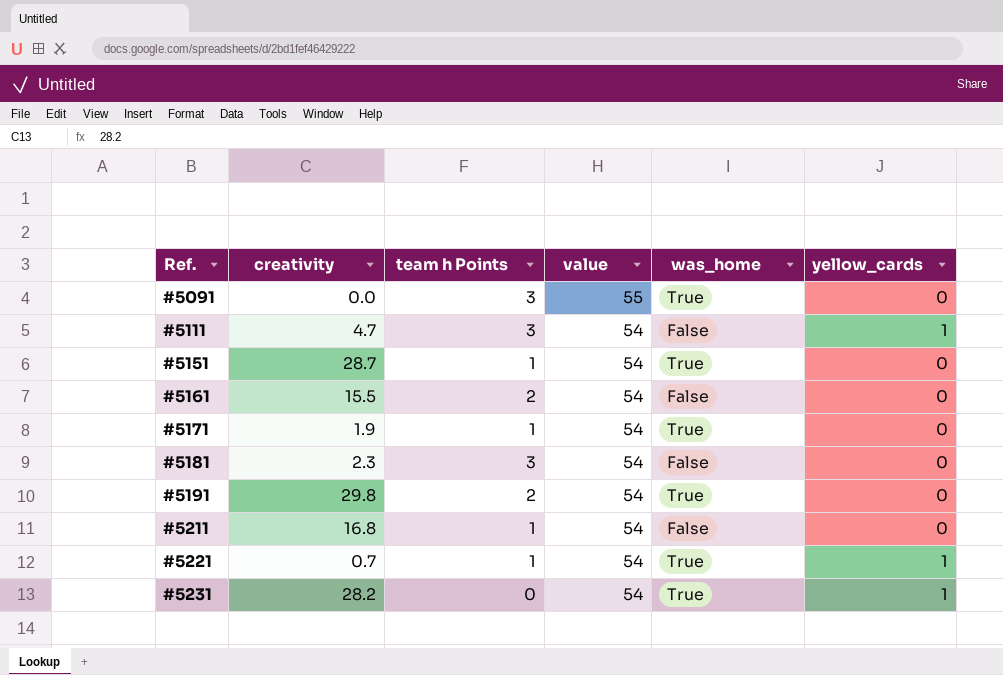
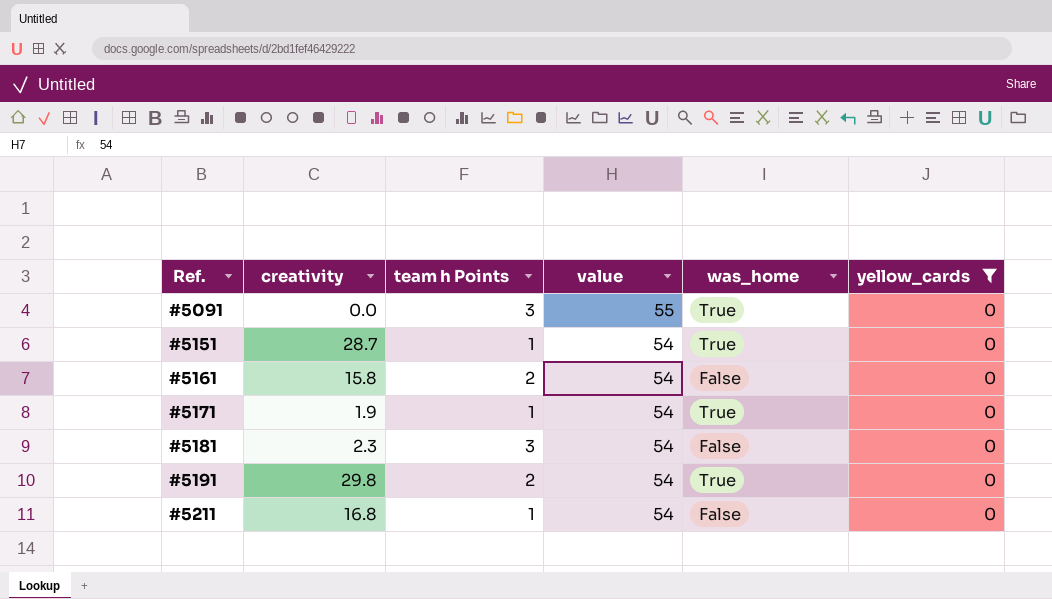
filter: none -> yellow_cards = 0
#5161 | creativity: 15.5 -> 15.8

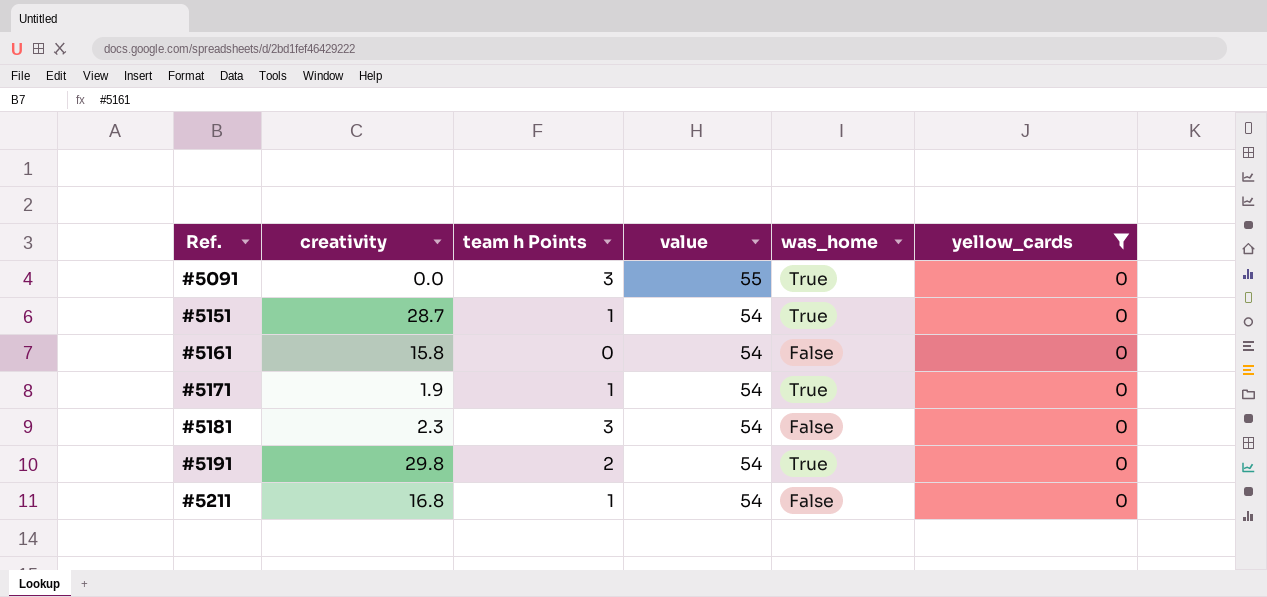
#5161 | team h Points: 2 -> 0

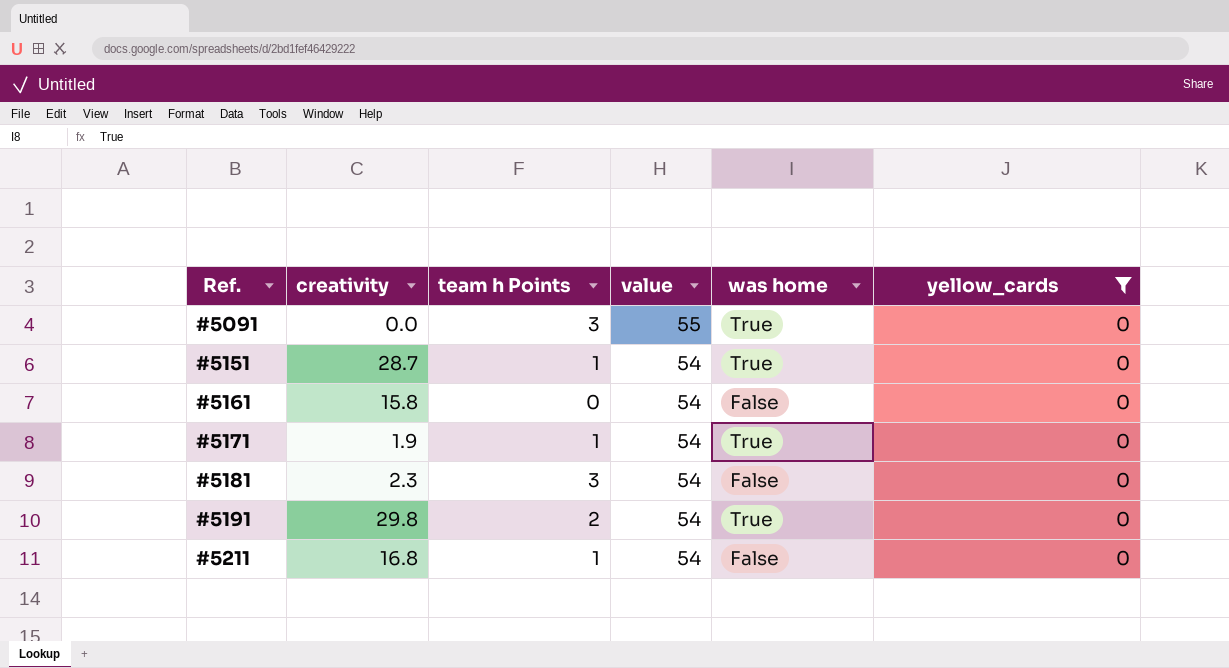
column name: was_home -> was home

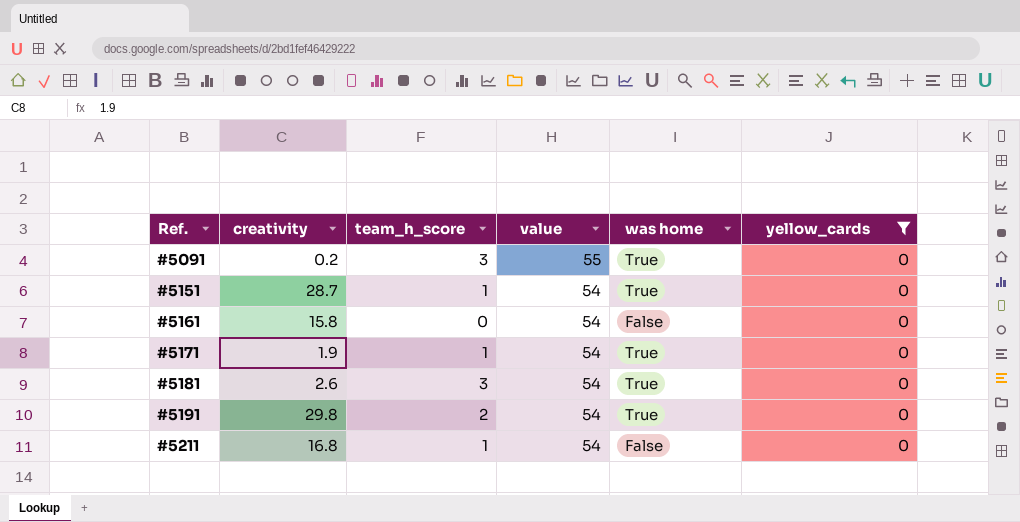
column name: team h Points -> team_h_score
#5091 | creativity: 0.0 -> 0.2
#5181 | creativity: 2.3 -> 2.6
#5181 | was home: False -> True

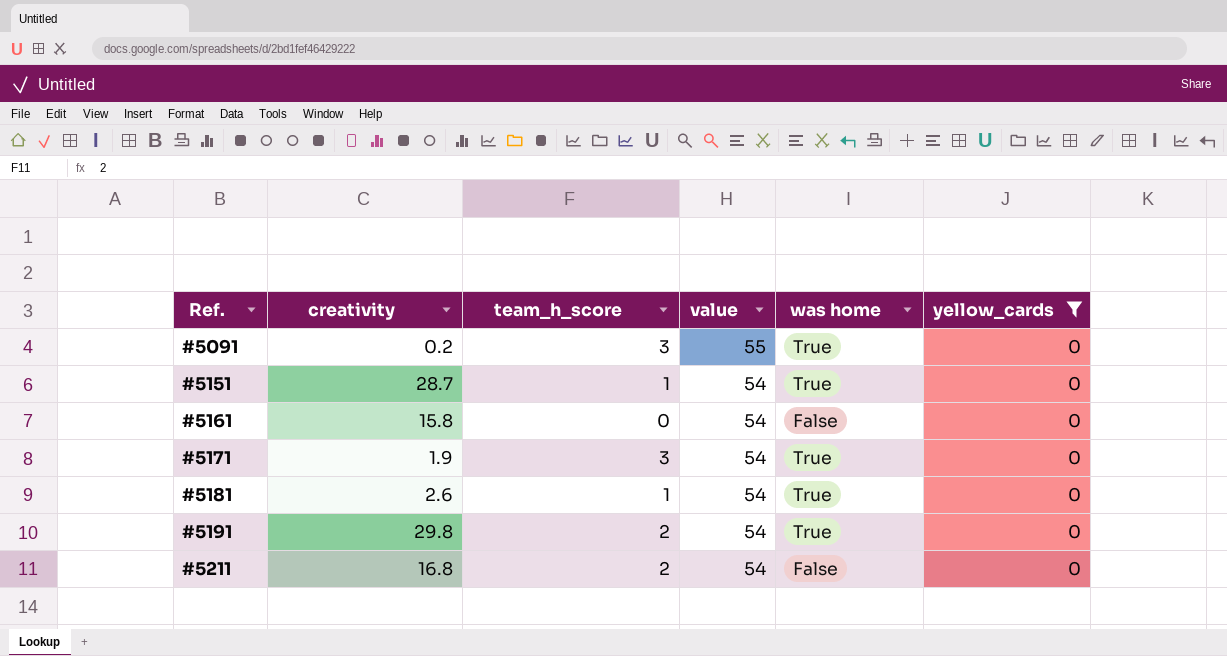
#5171 | team_h_score: 1 -> 3
#5181 | team_h_score: 3 -> 1
#5211 | team_h_score: 1 -> 2

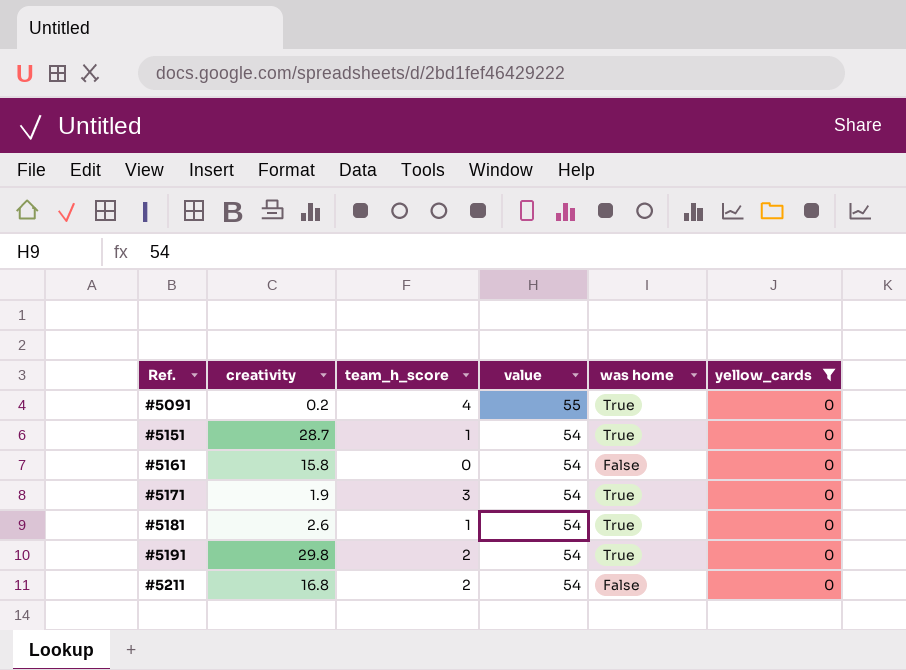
#5091 | team_h_score: 3 -> 4

